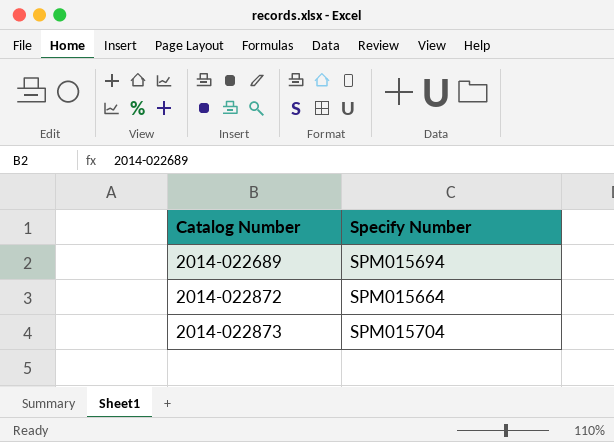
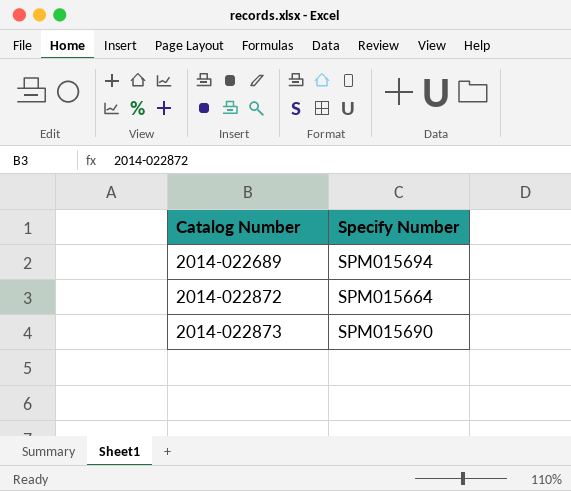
2014-022873 | Specify Number: SPM015704 -> SPM015690

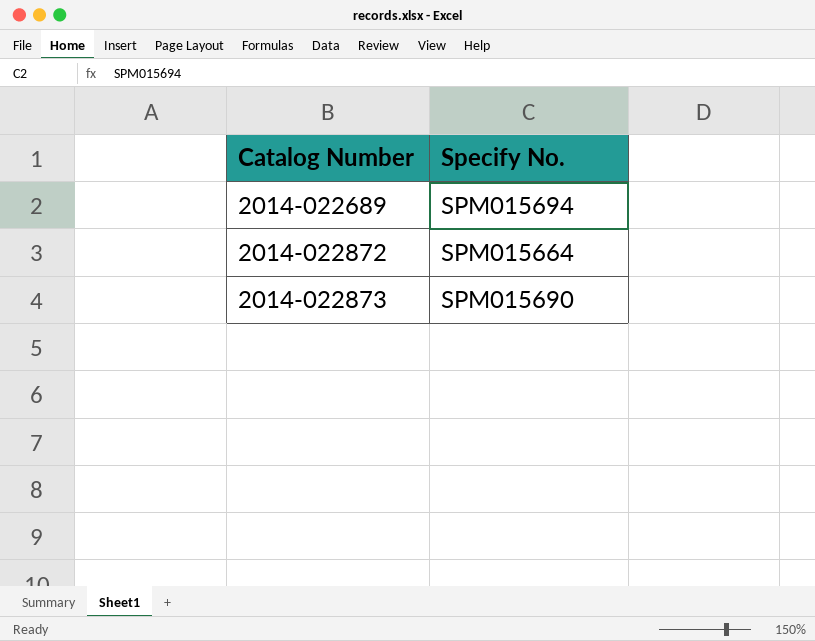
column name: Specify Number -> Specify No.

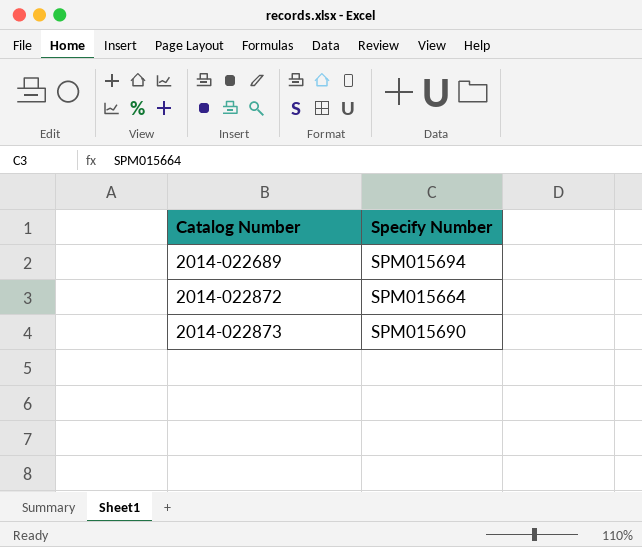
column name: Specify No. -> Specify Number

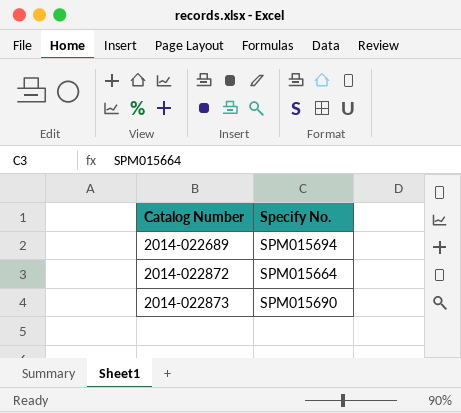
column name: Specify Number -> Specify No.

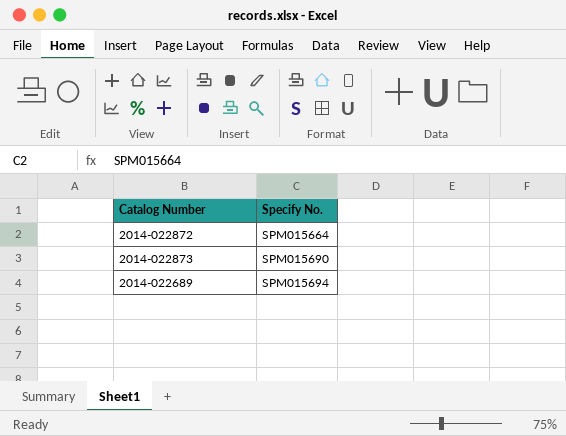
row order: Catalog Number ascending -> Specify No. ascending

